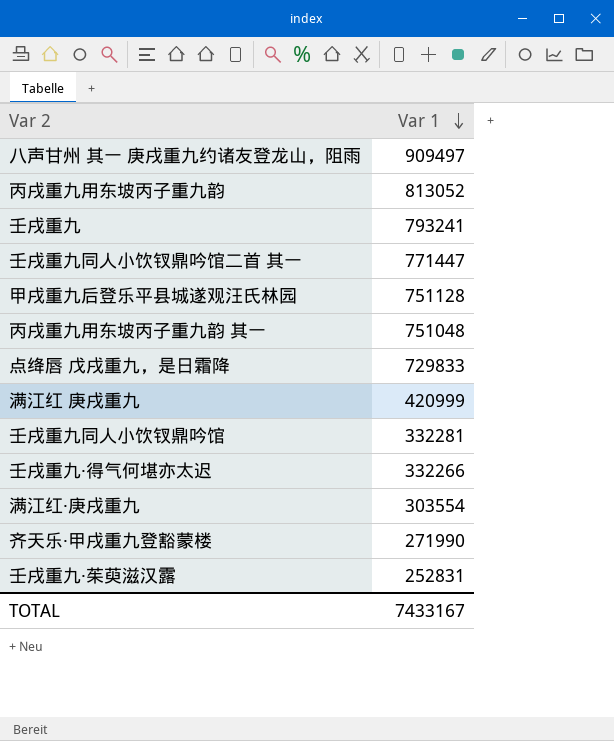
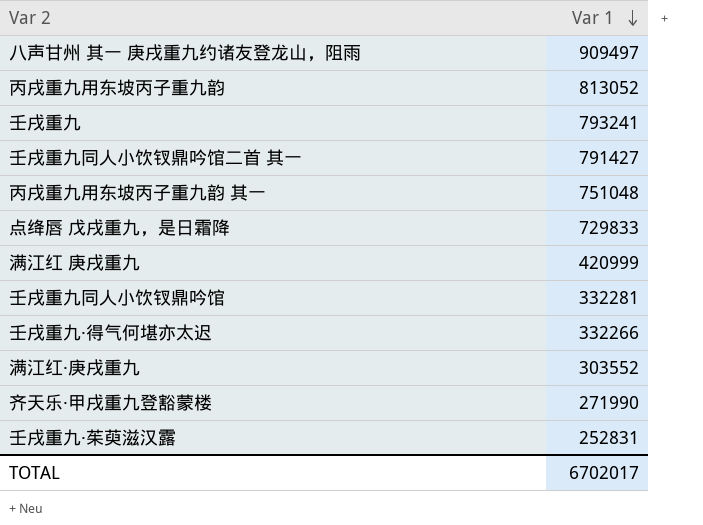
row 甲戌重九后登乐平县城遂观汪氏林园: 751128 -> none
壬戌重九同人小饮钗鼎吟馆二首 其一 | Var 1: 771447 -> 791427
满江红·庚戌重九 | Var 1: 303554 -> 303552
TOTAL | Var 1: 7433167 -> 6702017

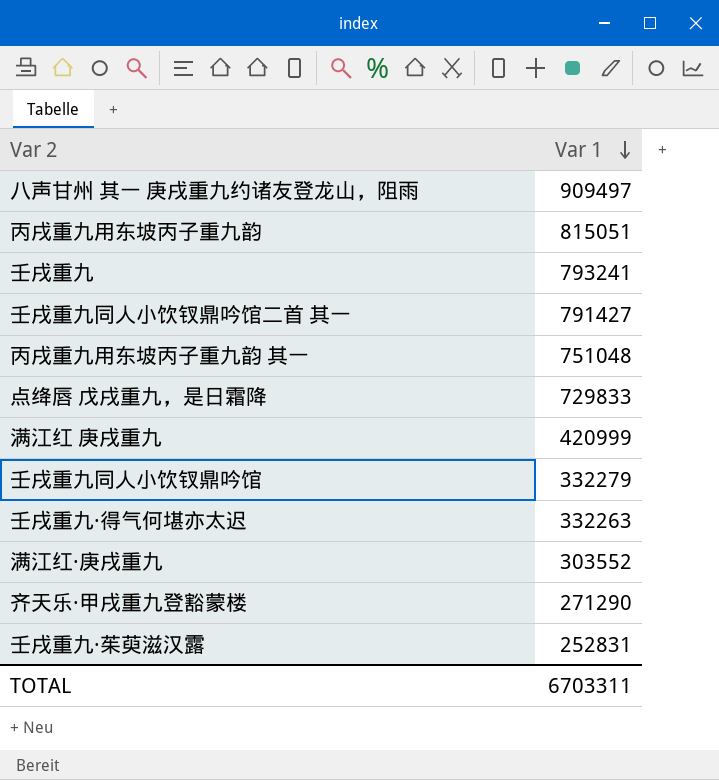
丙戌重九用东坡丙子重九韵 | Var 1: 813052 -> 815051
壬戌重九同人小饮钗鼎吟馆 | Var 1: 332281 -> 332279
壬戌重九·得气何堪亦太迟 | Var 1: 332266 -> 332263
齐天乐·甲戌重九登豁蒙楼 | Var 1: 271990 -> 271290
TOTAL | Var 1: 6702017 -> 6703311

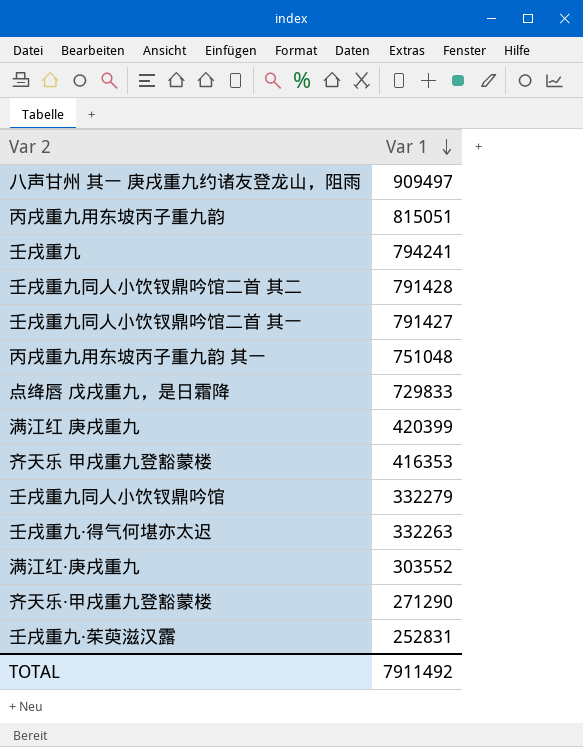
壬戌重九 | Var 1: 793241 -> 794241
row 壬戌重九同人小饮钗鼎吟馆二首 其二: none -> 791428
满江红 庚戌重九 | Var 1: 420999 -> 420399
row 齐天乐 甲戌重九登豁蒙楼: none -> 416353
TOTAL | Var 1: 6703311 -> 7911492

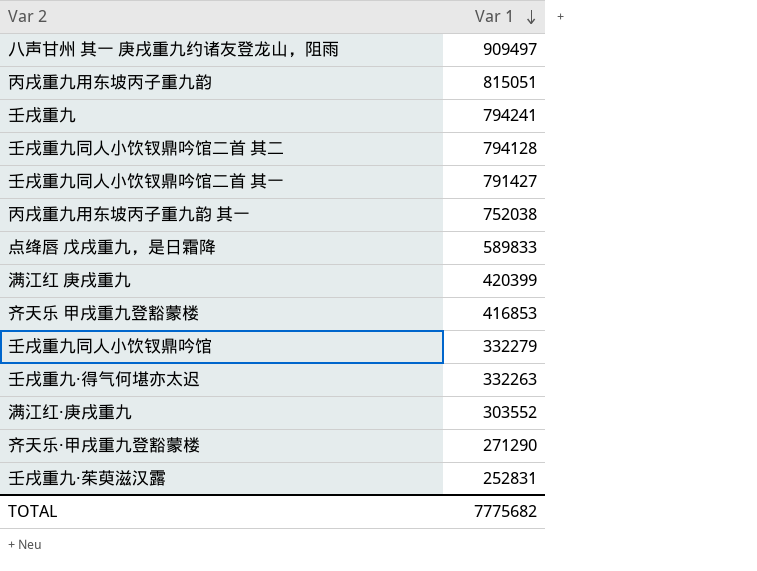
壬戌重九同人小饮钗鼎吟馆二首 其二 | Var 1: 791428 -> 794128
丙戌重九用东坡丙子重九韵 其一 | Var 1: 751048 -> 752038
点绛唇 戊戌重九，是日霜降 | Var 1: 729833 -> 589833
齐天乐 甲戌重九登豁蒙楼 | Var 1: 416353 -> 416853
TOTAL | Var 1: 7911492 -> 7775682

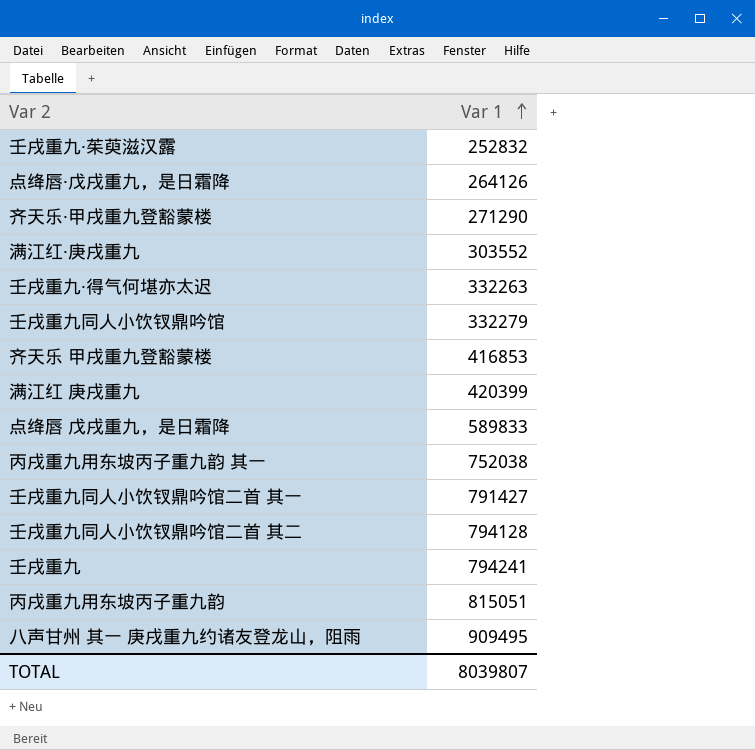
row order: Var 1 descending -> Var 1 ascending
壬戌重九·茱萸滋汉露 | Var 1: 252831 -> 252832
row 点绛唇·戊戌重九，是日霜降: none -> 264126
八声甘州 其一 庚戌重九约诸友登龙山，阻雨 | Var 1: 909497 -> 909495
TOTAL | Var 1: 7775682 -> 8039807

